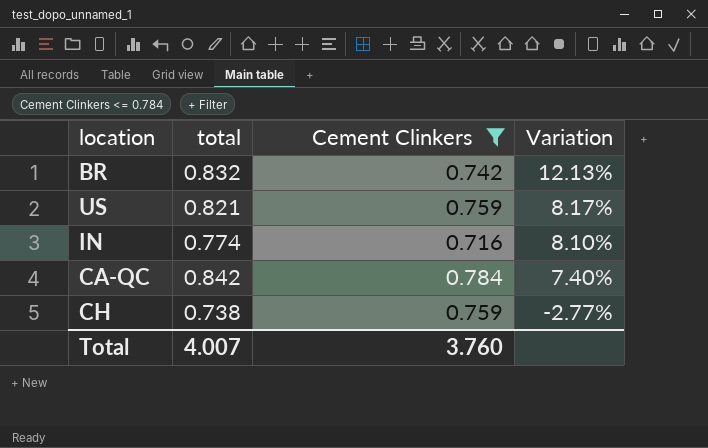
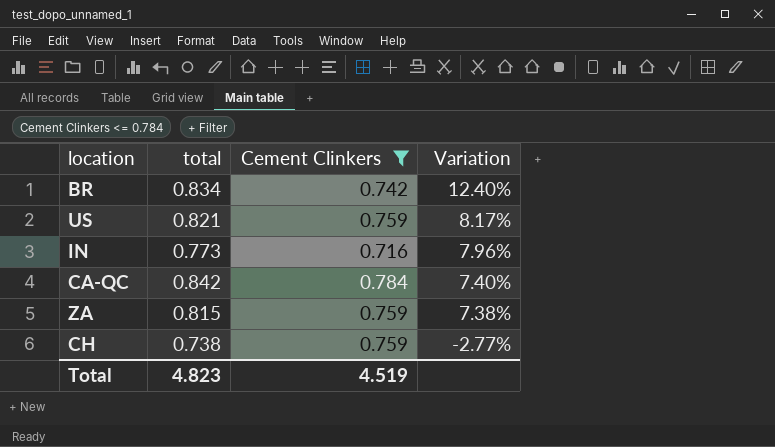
BR | total: 0.832 -> 0.834
BR | Variation: 12.13% -> 12.40%
IN | total: 0.774 -> 0.773
IN | Variation: 8.10% -> 7.96%
row ZA: none -> 0.815 | 0.759 | 7.38%
Total | total: 4.007 -> 4.823
Total | Cement Clinkers: 3.760 -> 4.519

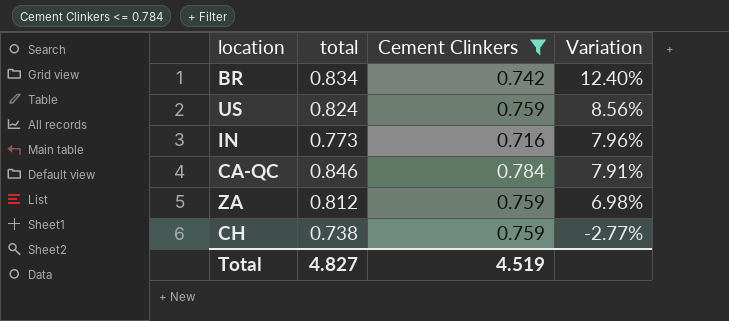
US | total: 0.821 -> 0.824
US | Variation: 8.17% -> 8.56%
CA-QC | total: 0.842 -> 0.846
CA-QC | Variation: 7.40% -> 7.91%
ZA | total: 0.815 -> 0.812
ZA | Variation: 7.38% -> 6.98%
Total | total: 4.823 -> 4.827

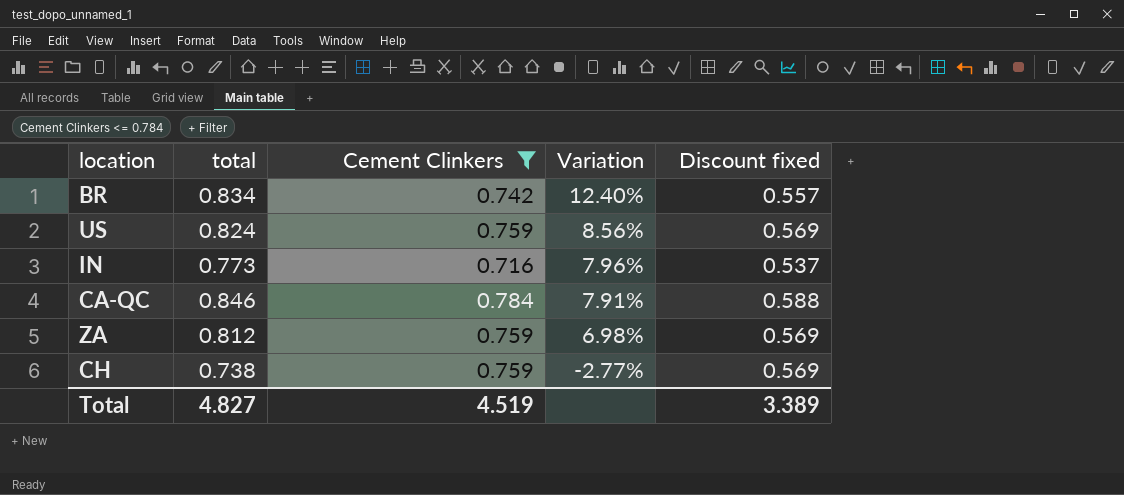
column Discount fixed | formula: none -> [Cement Clinkers] * 0.75

